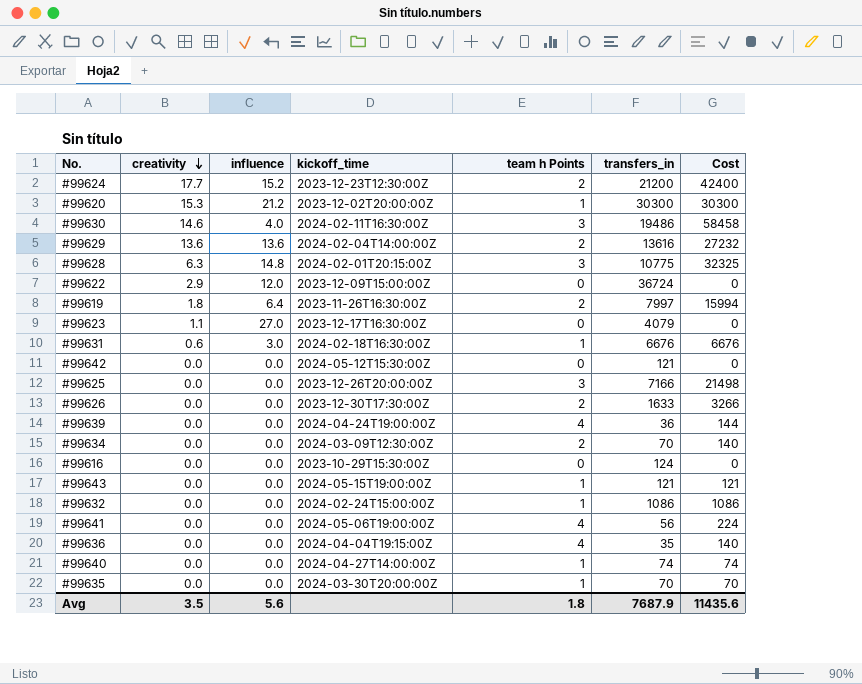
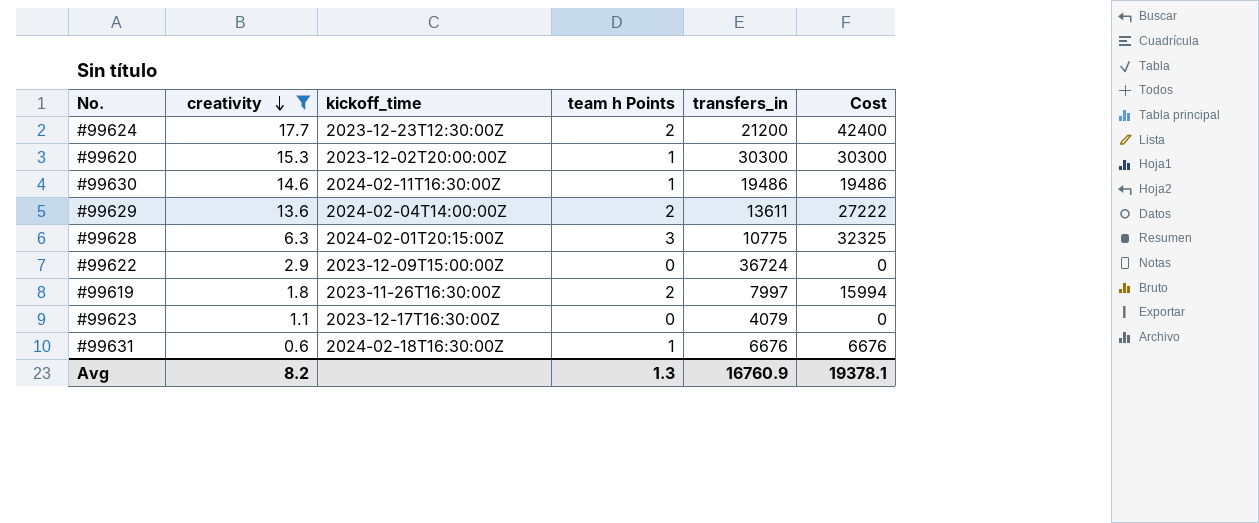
filter: none -> creativity != 0.0
column influence | position: 3 -> none
#99630 | team h Points: 3 -> 1
#99630 | Cost: 58458 -> 19486
#99629 | transfers_in: 13616 -> 13611
#99629 | Cost: 27232 -> 27222
Avg | creativity: 3.5 -> 8.2
Avg | team h Points: 1.8 -> 1.3
Avg | transfers_in: 7687.9 -> 16760.9
Avg | Cost: 11435.6 -> 19378.1

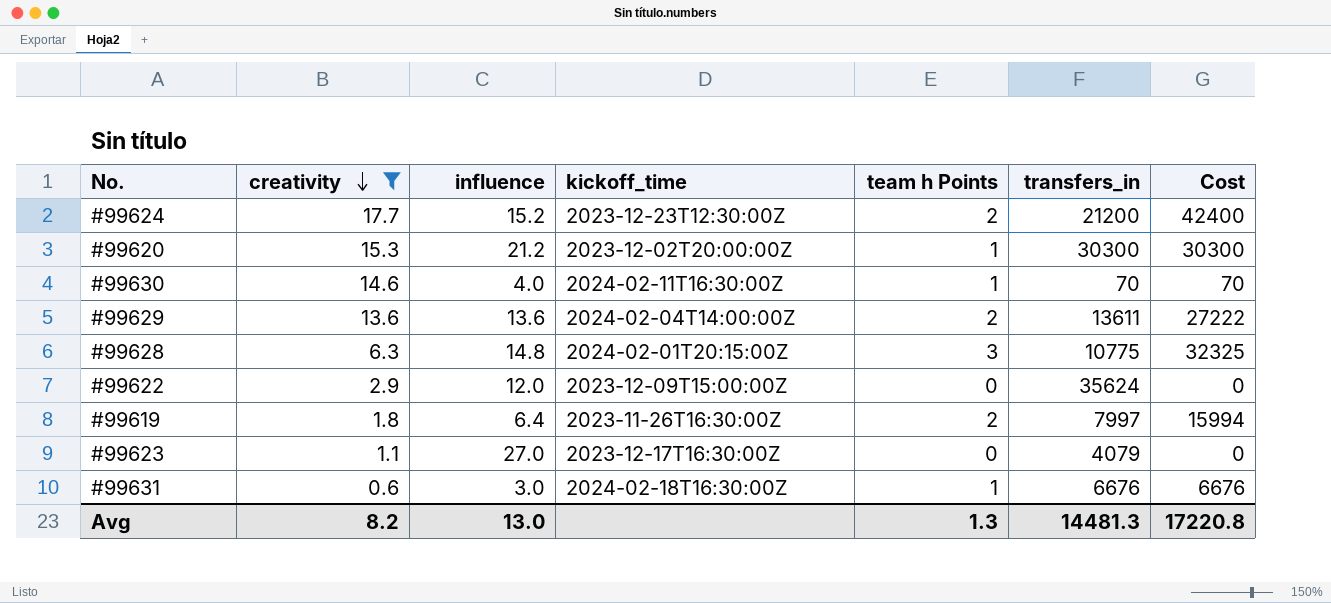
column influence | position: none -> 3
#99630 | transfers_in: 19486 -> 70
#99630 | Cost: 19486 -> 70
#99622 | transfers_in: 36724 -> 35624
Avg | transfers_in: 16760.9 -> 14481.3
Avg | Cost: 19378.1 -> 17220.8

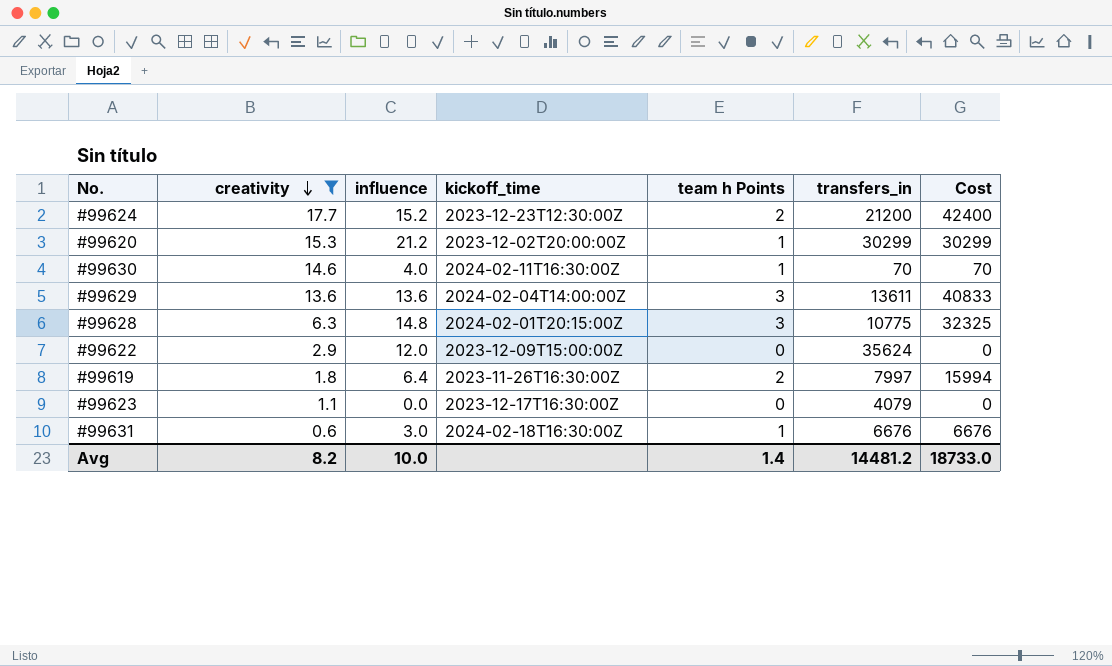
#99620 | transfers_in: 30300 -> 30299
#99620 | Cost: 30300 -> 30299
#99629 | team h Points: 2 -> 3
#99629 | Cost: 27222 -> 40833
#99623 | influence: 27.0 -> 0.0
Avg | influence: 13.0 -> 10.0
Avg | team h Points: 1.3 -> 1.4
Avg | transfers_in: 14481.3 -> 14481.2
Avg | Cost: 17220.8 -> 18733.0

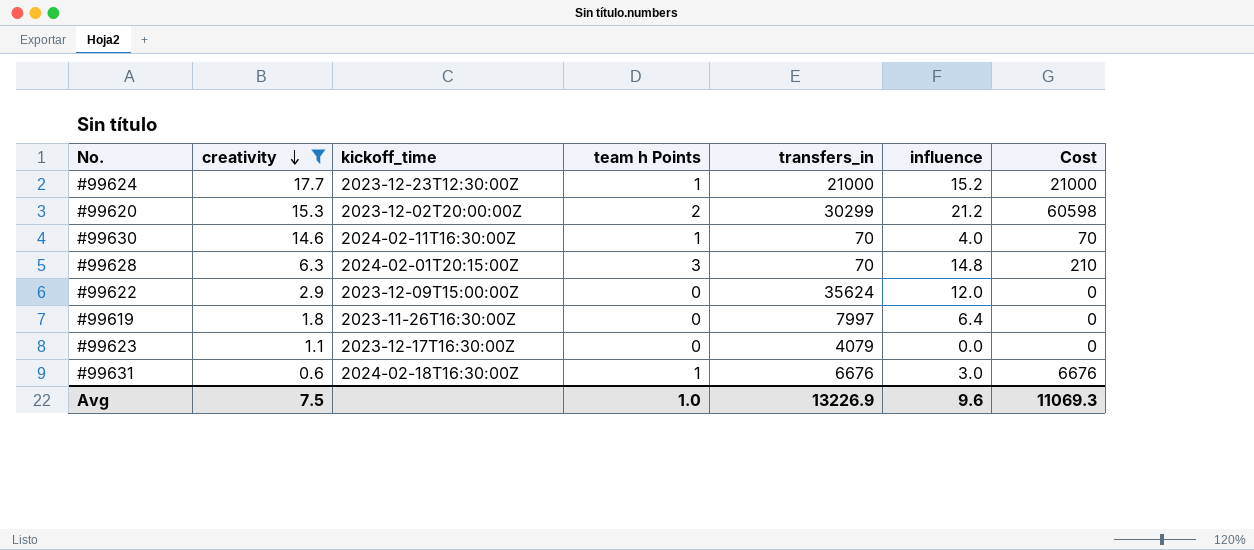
column influence | position: 3 -> 6
row #99629: 13.6 | 13.6 | 2024-02-04T14:00:00Z | 3 | 13611 | 40833 -> none
#99624 | team h Points: 2 -> 1
#99624 | transfers_in: 21200 -> 21000
#99624 | Cost: 42400 -> 21000
#99620 | team h Points: 1 -> 2
#99620 | Cost: 30299 -> 60598
#99628 | transfers_in: 10775 -> 70
#99628 | Cost: 32325 -> 210
#99619 | team h Points: 2 -> 0
#99619 | Cost: 15994 -> 0
Avg | creativity: 8.2 -> 7.5
Avg | team h Points: 1.4 -> 1.0
Avg | transfers_in: 14481.2 -> 13226.9
Avg | influence: 10.0 -> 9.6
Avg | Cost: 18733.0 -> 11069.3

